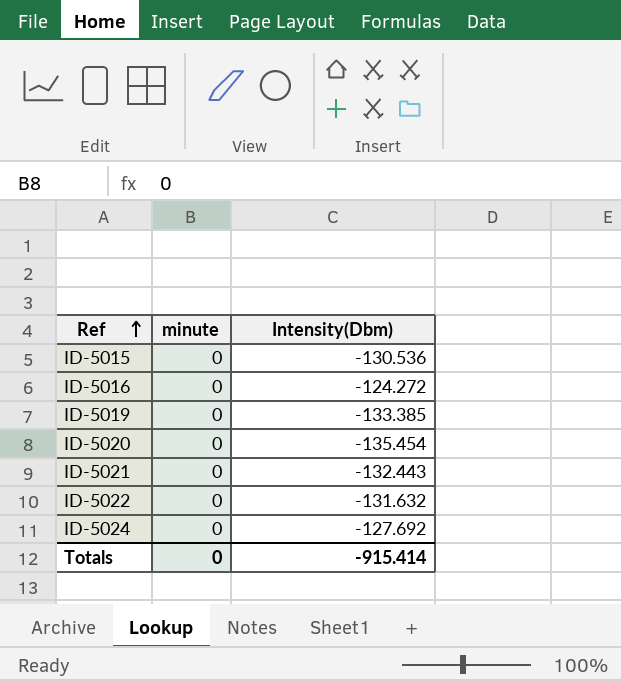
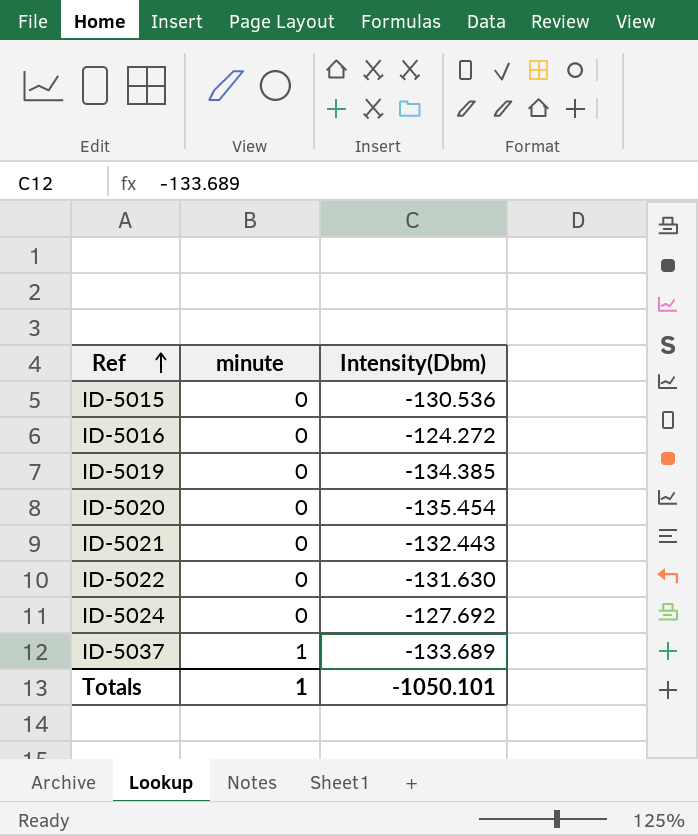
ID-5019 | Intensity(Dbm): -133.385 -> -134.385
ID-5022 | Intensity(Dbm): -131.632 -> -131.630
row ID-5037: none -> 1 | -133.689
Totals | minute: 0 -> 1
Totals | Intensity(Dbm): -915.414 -> -1050.101

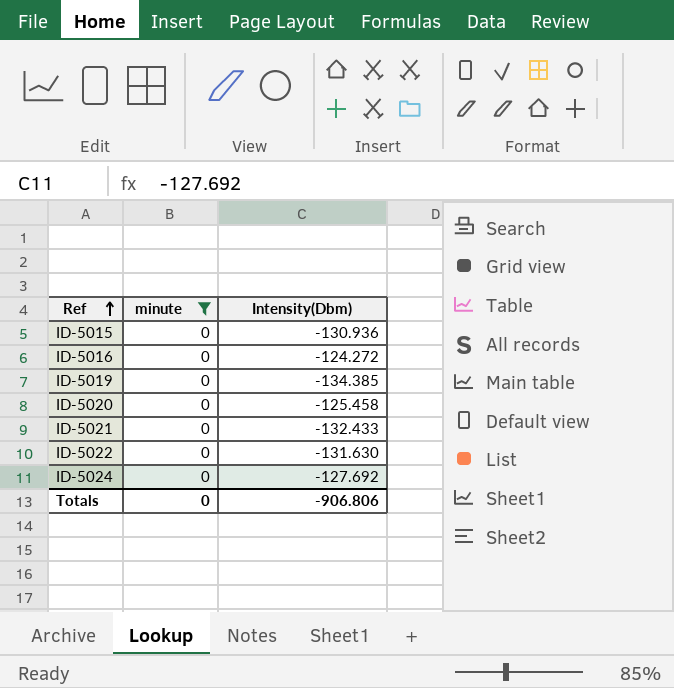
filter: none -> minute = 0
ID-5015 | Intensity(Dbm): -130.536 -> -130.936
ID-5020 | Intensity(Dbm): -135.454 -> -125.458
ID-5021 | Intensity(Dbm): -132.443 -> -132.433
Totals | minute: 1 -> 0
Totals | Intensity(Dbm): -1050.101 -> -906.806

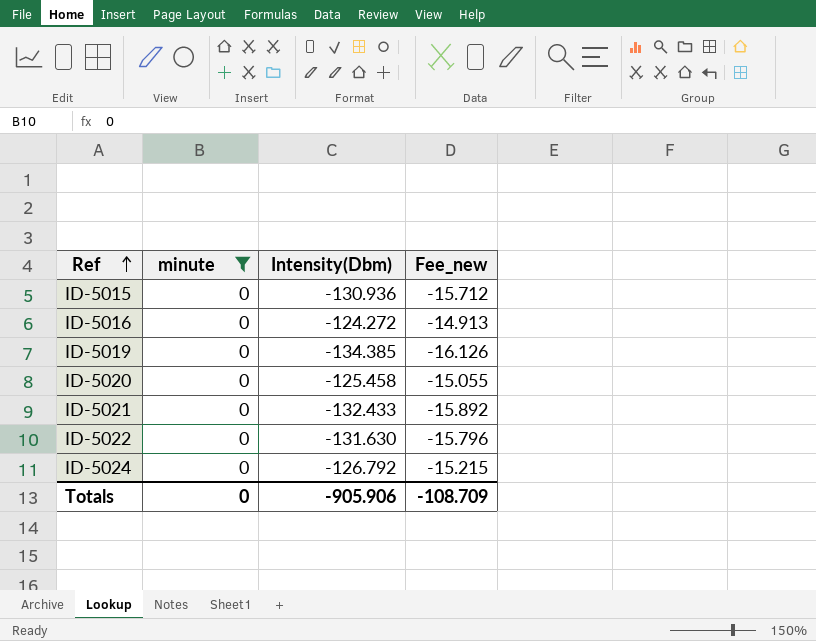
column Fee_new | formula: none -> [Intensity(Dbm)] * 0.12
ID-5024 | Intensity(Dbm): -127.692 -> -126.792
Totals | Intensity(Dbm): -906.806 -> -905.906

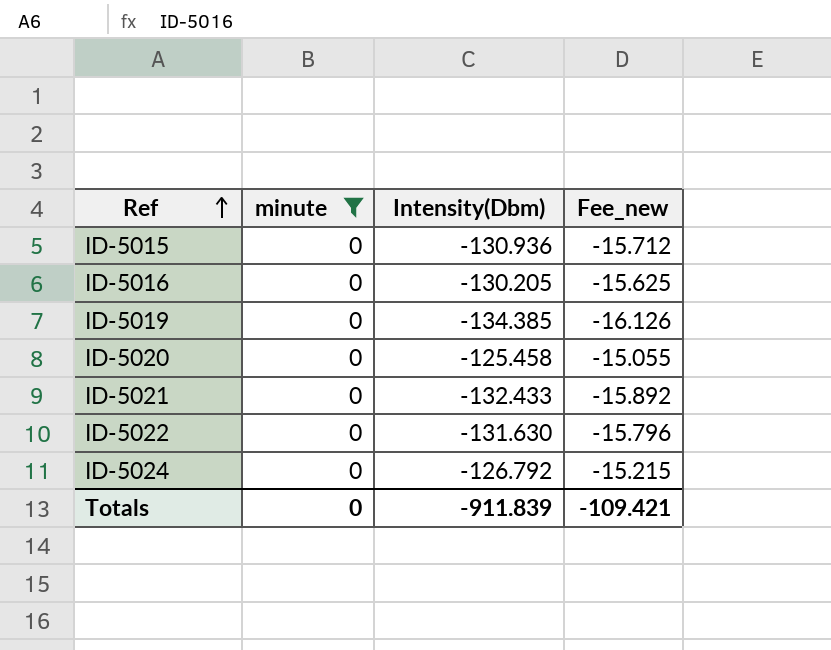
ID-5016 | Intensity(Dbm): -124.272 -> -130.205
ID-5016 | Fee_new: -14.913 -> -15.625
Totals | Intensity(Dbm): -905.906 -> -911.839
Totals | Fee_new: -108.709 -> -109.421

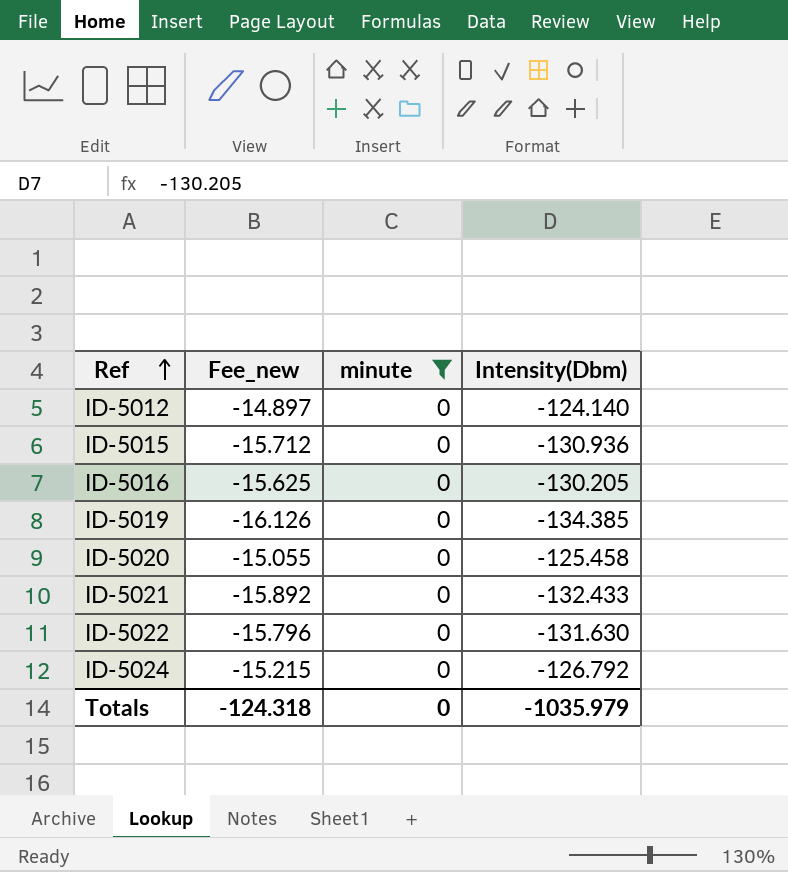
column Fee_new | position: 4 -> 2
row ID-5012: none -> -14.897 | 0 | -124.140
Totals | Fee_new: -109.421 -> -124.318
Totals | Intensity(Dbm): -911.839 -> -1035.979

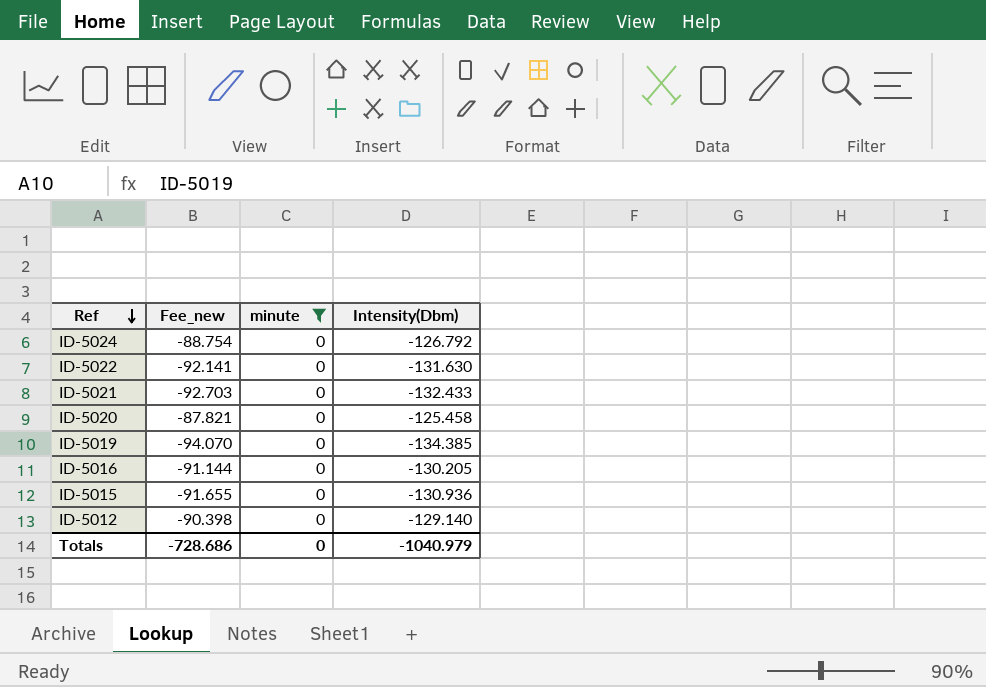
row order: Ref ascending -> Ref descending
column Fee_new | formula: [Intensity(Dbm)] * 0.12 -> [Intensity(Dbm)] * 0.7
ID-5012 | Intensity(Dbm): -124.140 -> -129.140
Totals | Fee_new: -124.318 -> -728.686
Totals | Intensity(Dbm): -1035.979 -> -1040.979

